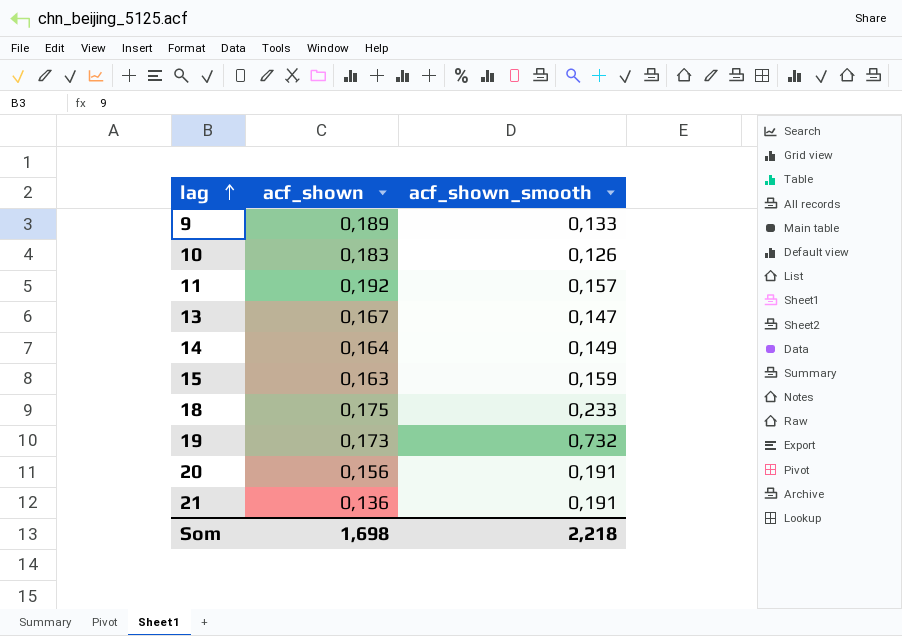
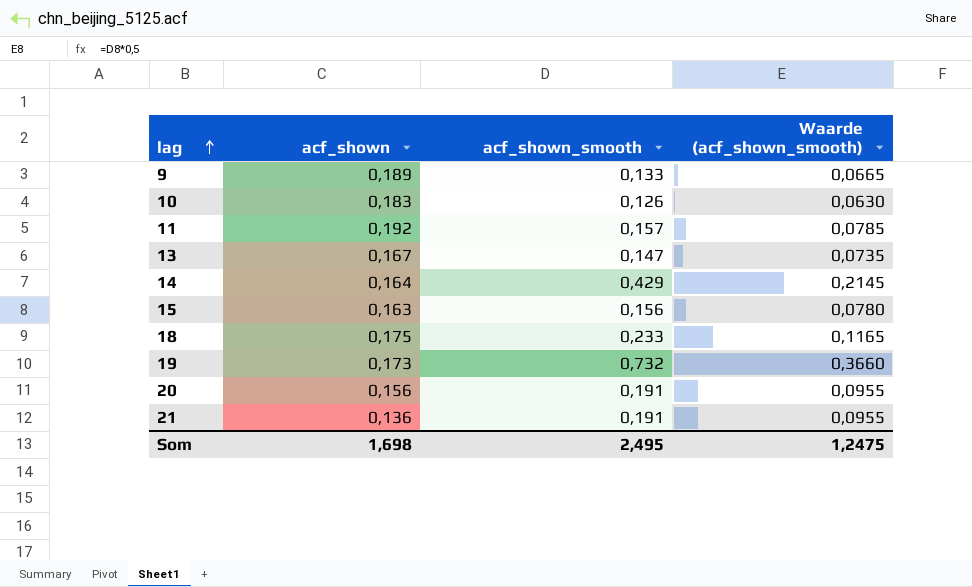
column Waarde (acf_shown_smooth) | formula: none -> [acf_shown_smooth] * 0,5
14 | acf_shown_smooth: 0,149 -> 0,429
15 | acf_shown_smooth: 0,159 -> 0,156
Som | acf_shown_smooth: 2,218 -> 2,495

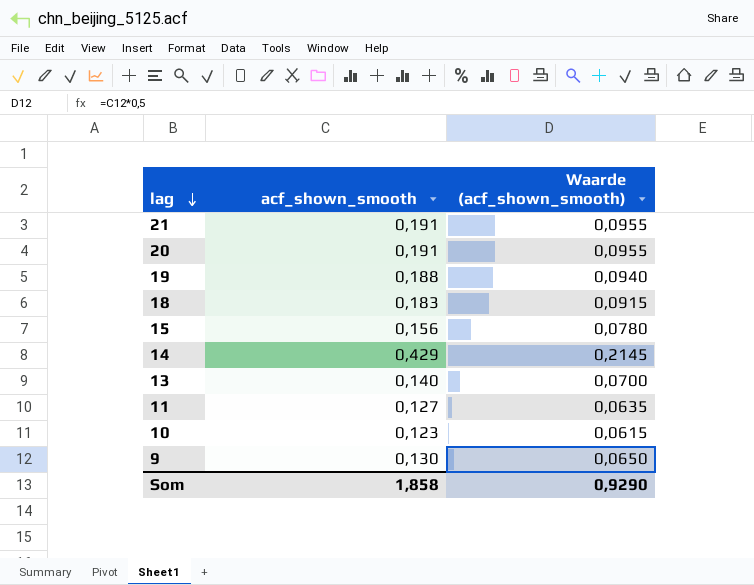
row order: lag ascending -> lag descending
column acf_shown | position: 2 -> none
19 | acf_shown_smooth: 0,732 -> 0,188
19 | Waarde (acf_shown_smooth): 0,3660 -> 0,0940
18 | acf_shown_smooth: 0,233 -> 0,183
18 | Waarde (acf_shown_smooth): 0,1165 -> 0,0915
13 | acf_shown_smooth: 0,147 -> 0,140
13 | Waarde (acf_shown_smooth): 0,0735 -> 0,0700
11 | acf_shown_smooth: 0,157 -> 0,127
11 | Waarde (acf_shown_smooth): 0,0785 -> 0,0635
10 | acf_shown_smooth: 0,126 -> 0,123
10 | Waarde (acf_shown_smooth): 0,0630 -> 0,0615
9 | acf_shown_smooth: 0,133 -> 0,130
9 | Waarde (acf_shown_smooth): 0,0665 -> 0,0650
Som | acf_shown_smooth: 2,495 -> 1,858
Som | Waarde (acf_shown_smooth): 1,2475 -> 0,9290

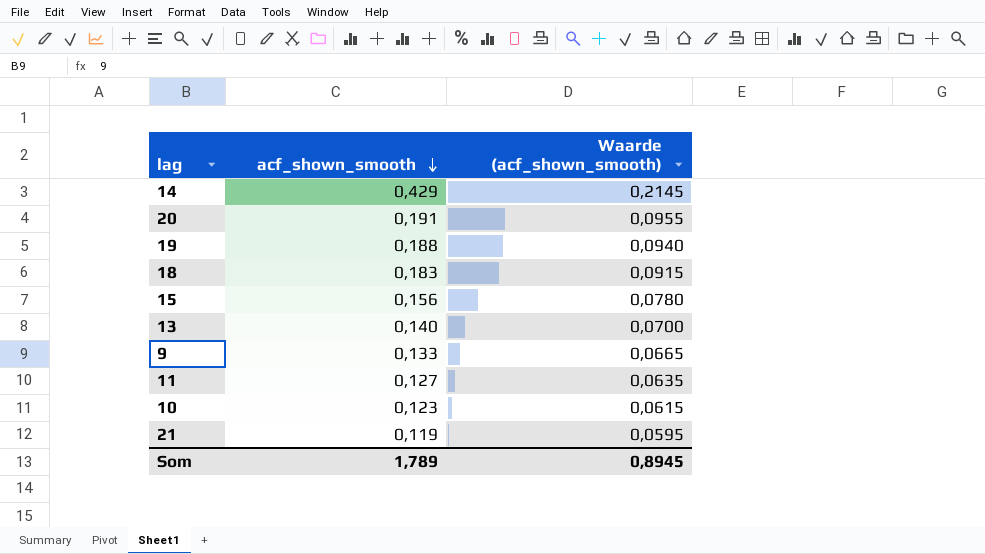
row order: lag descending -> acf_shown_smooth descending
9 | acf_shown_smooth: 0,130 -> 0,133
9 | Waarde (acf_shown_smooth): 0,0650 -> 0,0665
21 | acf_shown_smooth: 0,191 -> 0,119
21 | Waarde (acf_shown_smooth): 0,0955 -> 0,0595
Som | acf_shown_smooth: 1,858 -> 1,789
Som | Waarde (acf_shown_smooth): 0,9290 -> 0,8945

